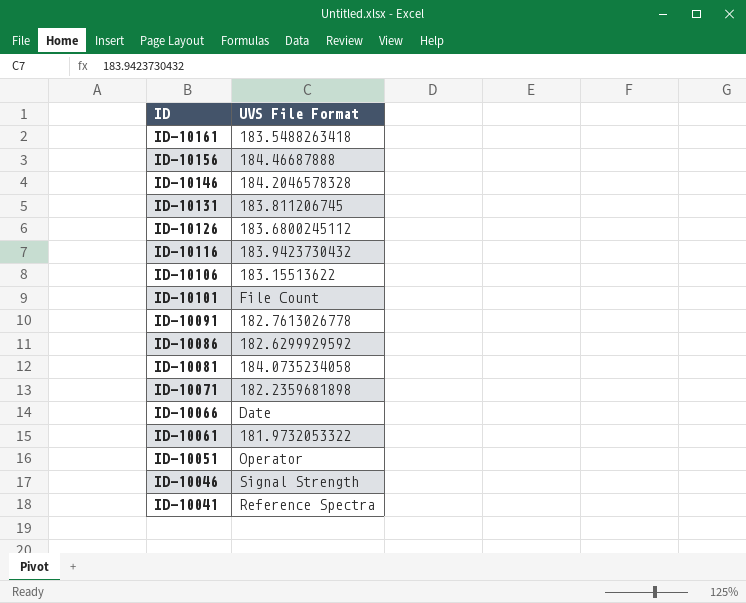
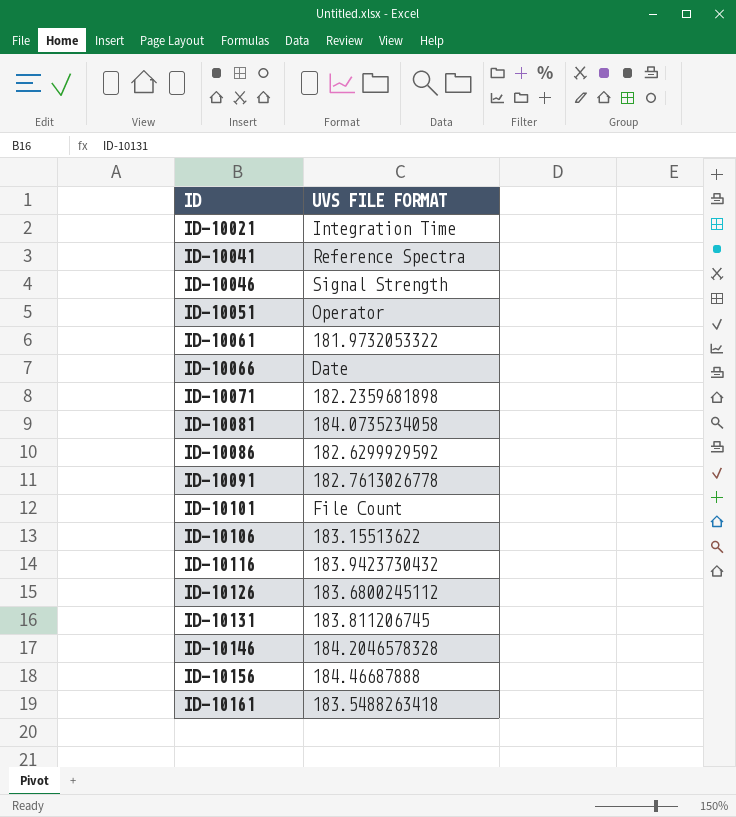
row order: ID descending -> ID ascending
column name: UVS File Format -> UVS FILE FORMAT
row ID-10021: none -> Integration Time

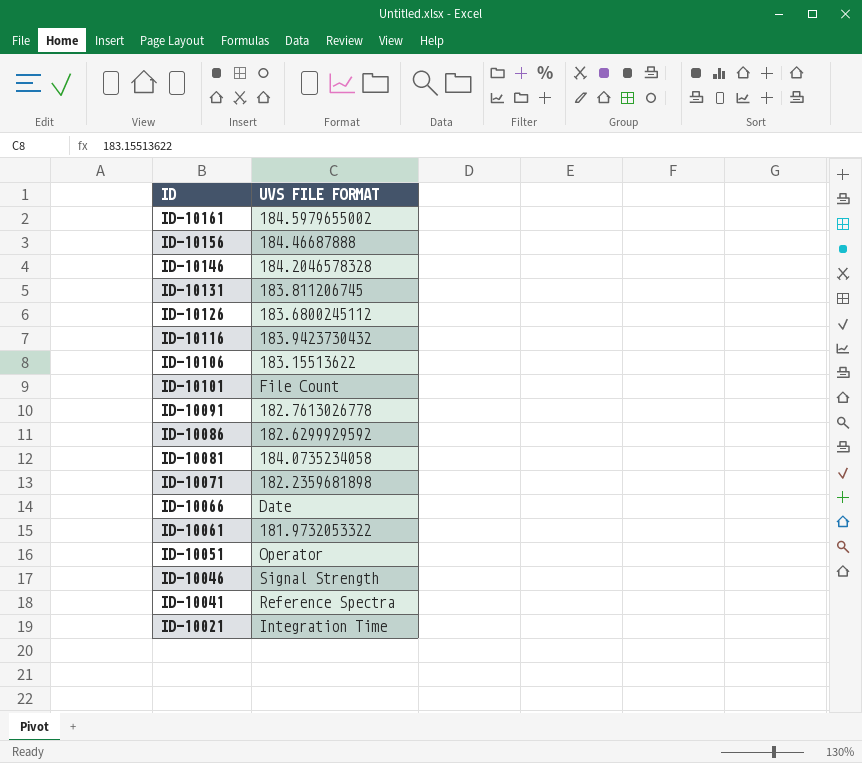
row order: ID ascending -> ID descending
ID-10161 | UVS FILE FORMAT: 183.5488263418 -> 184.5979655002

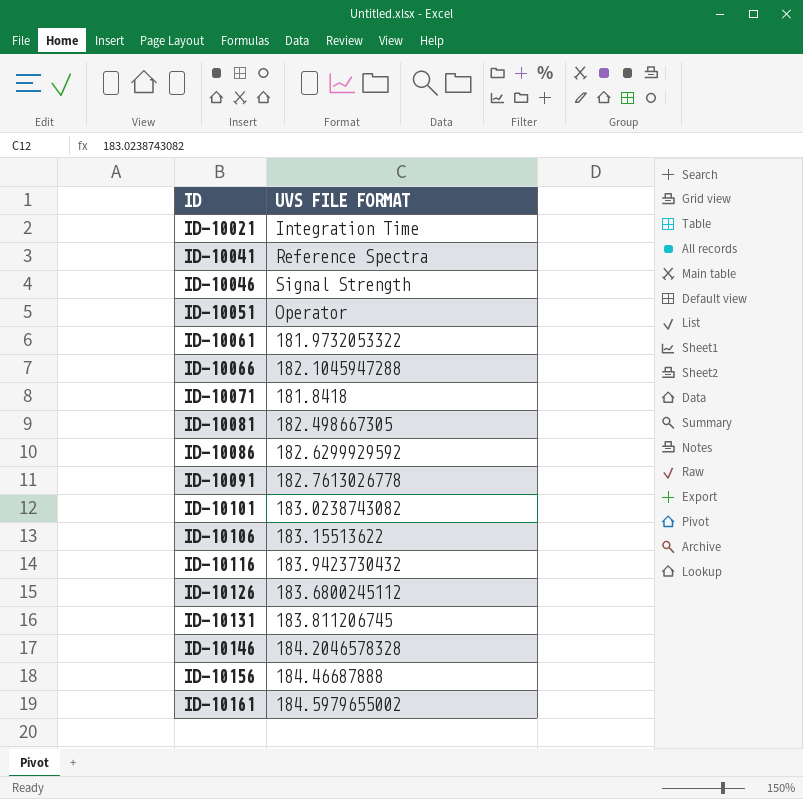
row order: ID descending -> ID ascending
ID-10066 | UVS FILE FORMAT: Date -> 182.1045947288
ID-10071 | UVS FILE FORMAT: 182.2359681898 -> 181.8418
ID-10081 | UVS FILE FORMAT: 184.0735234058 -> 182.498667305
ID-10101 | UVS FILE FORMAT: File Count -> 183.0238743082

